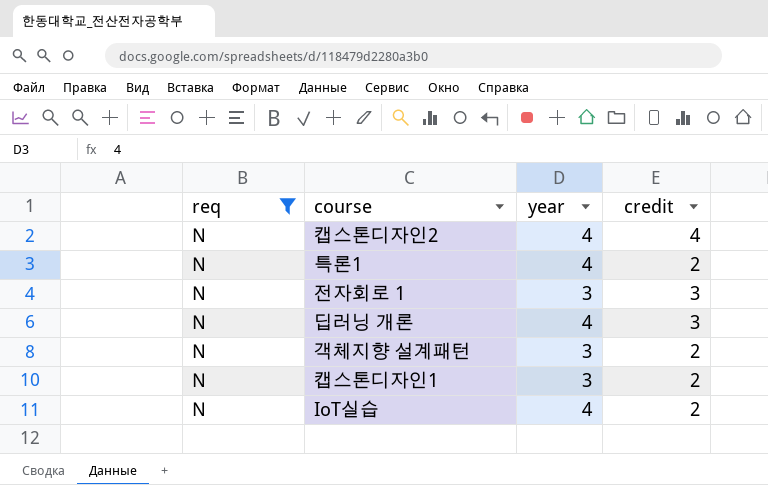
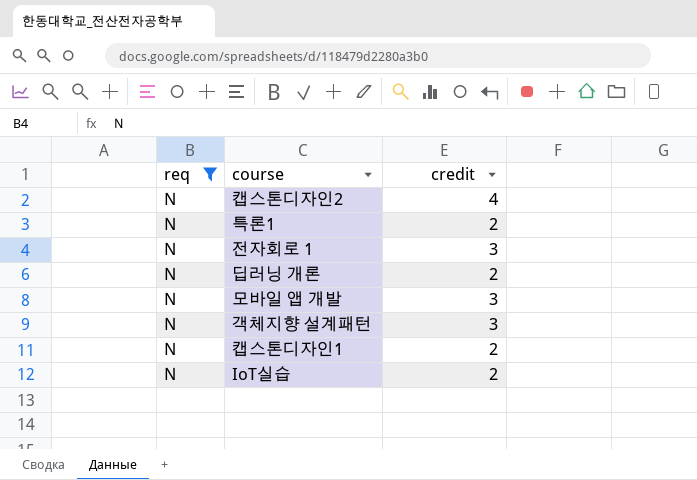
column year | position: 3 -> none
딥러닝 개론 | credit: 3 -> 2
row 모바일 앱 개발: none -> N | 3
객체지향 설계패턴 | credit: 2 -> 3

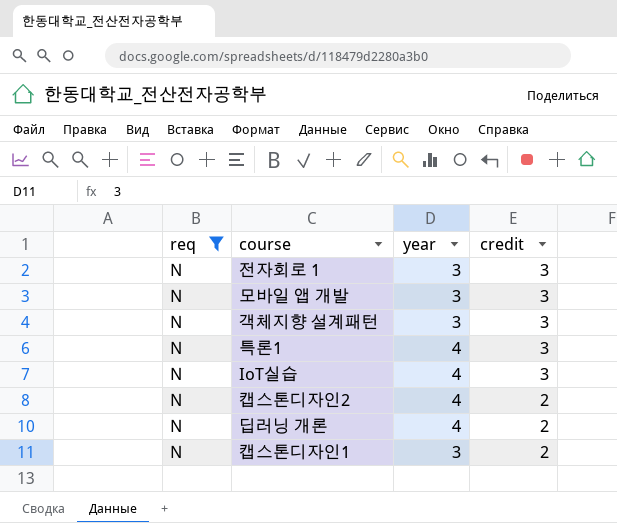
row order: none -> credit descending
column year | position: none -> 3
특론1 | credit: 2 -> 3
IoT실습 | credit: 2 -> 3
캡스톤디자인2 | credit: 4 -> 2

